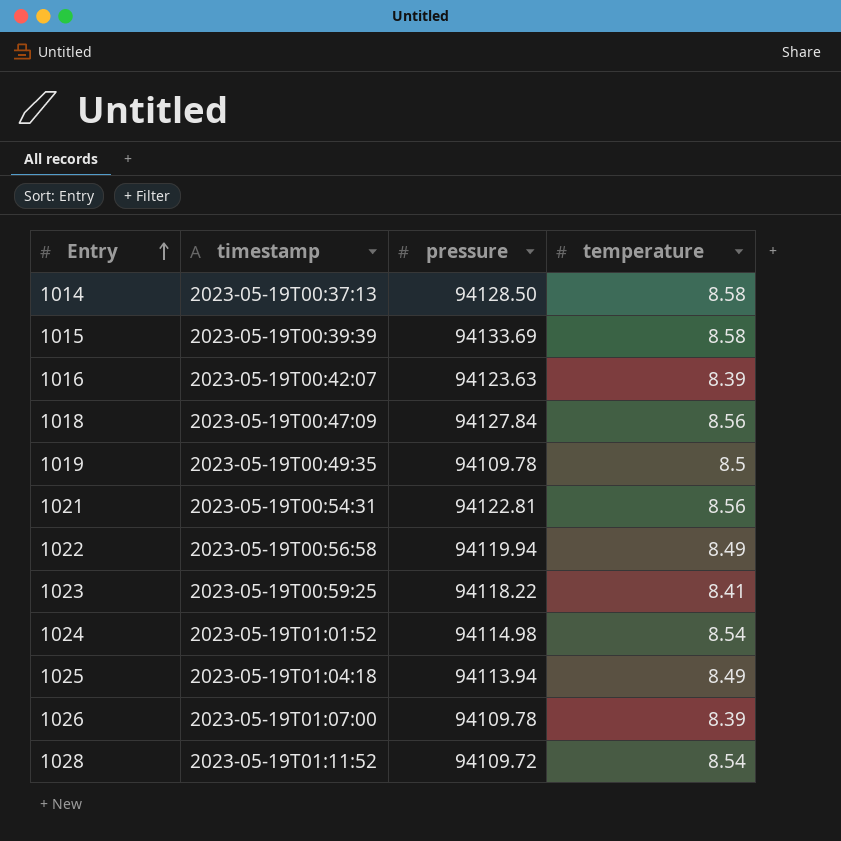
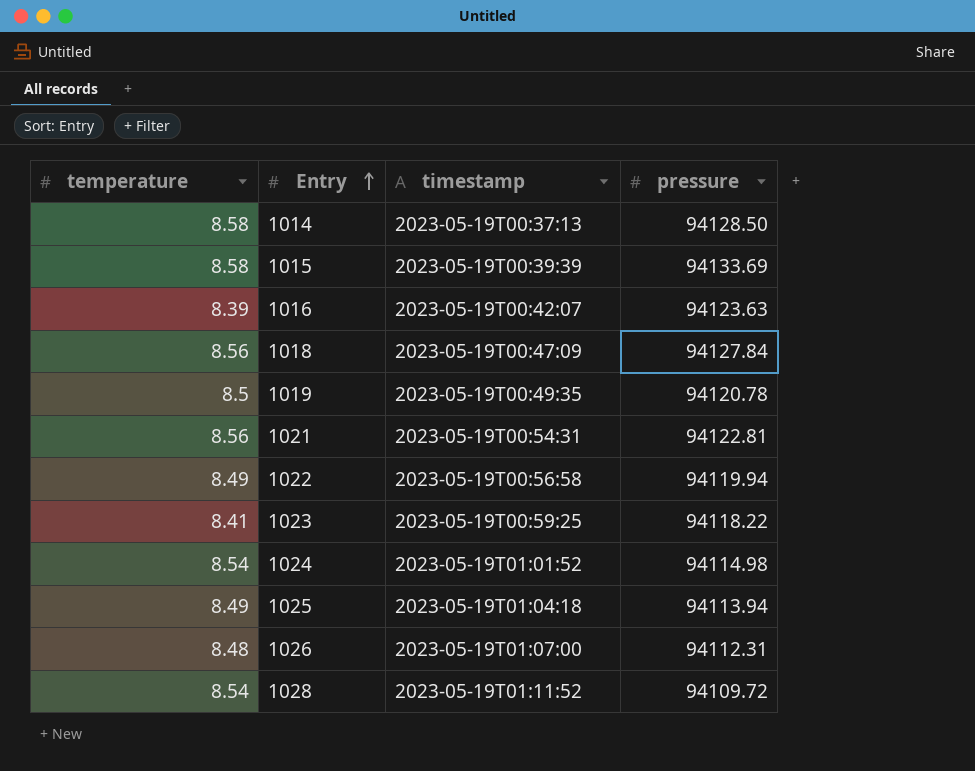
column temperature | position: 4 -> 1
1019 | pressure: 94109.78 -> 94120.78
1026 | temperature: 8.39 -> 8.48
1026 | pressure: 94109.78 -> 94112.31

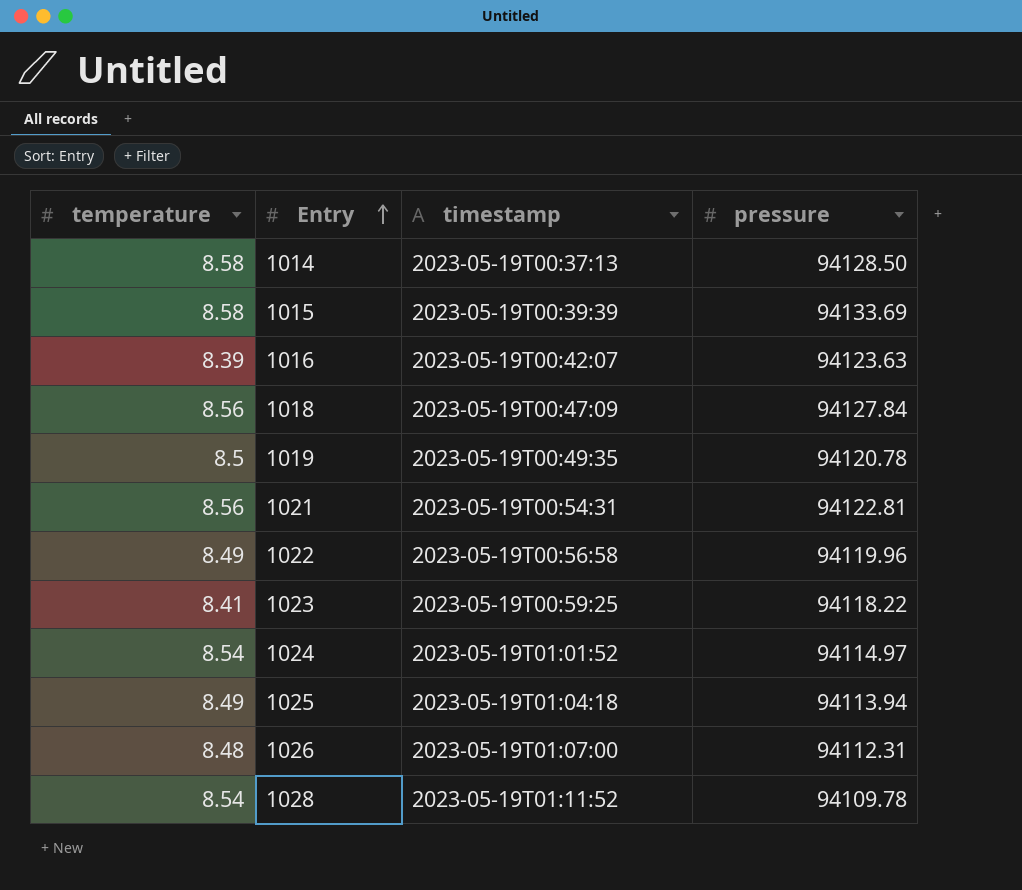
1022 | pressure: 94119.94 -> 94119.96
1024 | pressure: 94114.98 -> 94114.97
1028 | pressure: 94109.72 -> 94109.78

